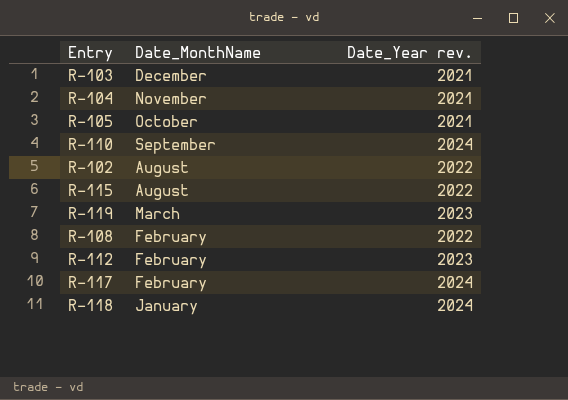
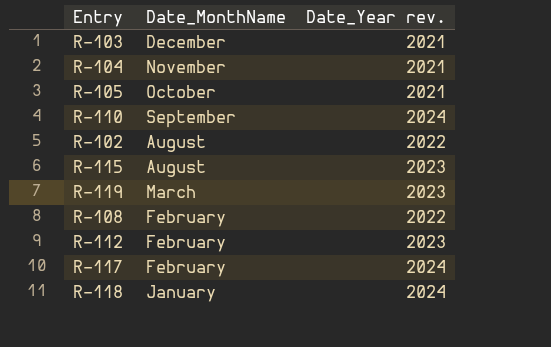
R-115 | Date_Year rev.: 2022 -> 2023

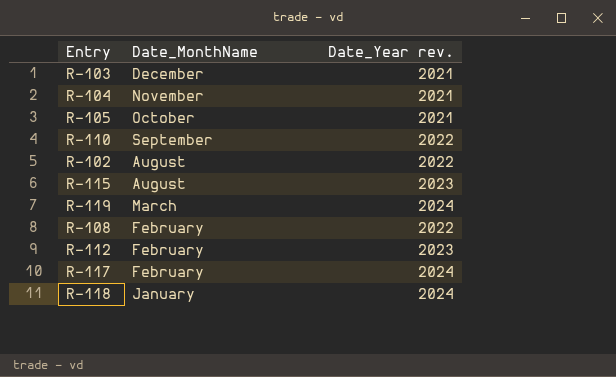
R-110 | Date_Year rev.: 2024 -> 2022
R-119 | Date_Year rev.: 2023 -> 2024

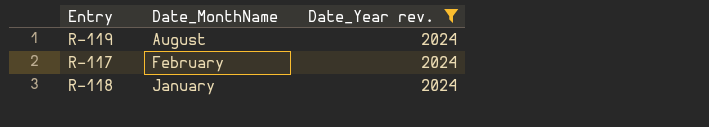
filter: none -> Date_Year rev. = 2024
R-119 | Date_MonthName: March -> August

